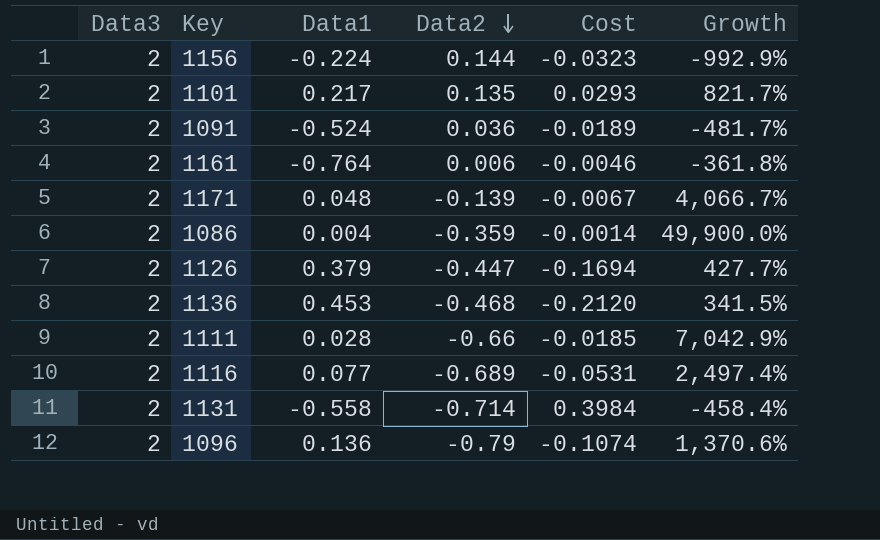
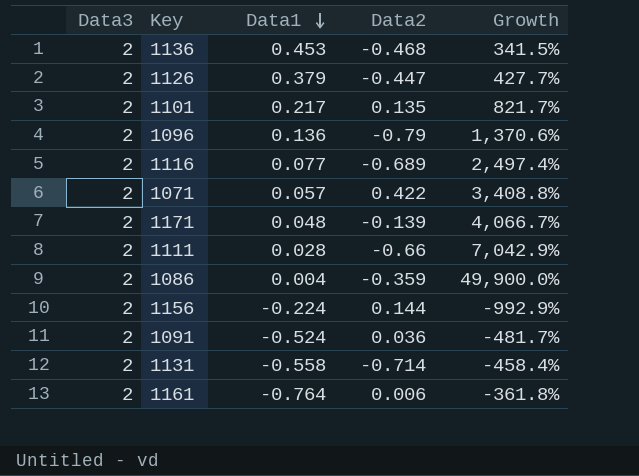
row order: Data2 descending -> Data1 descending
column Cost | formula: [Data1] * [Data2] -> none
row 1071: none -> 2 | 0.057 | 0.422 | 3,408.8%

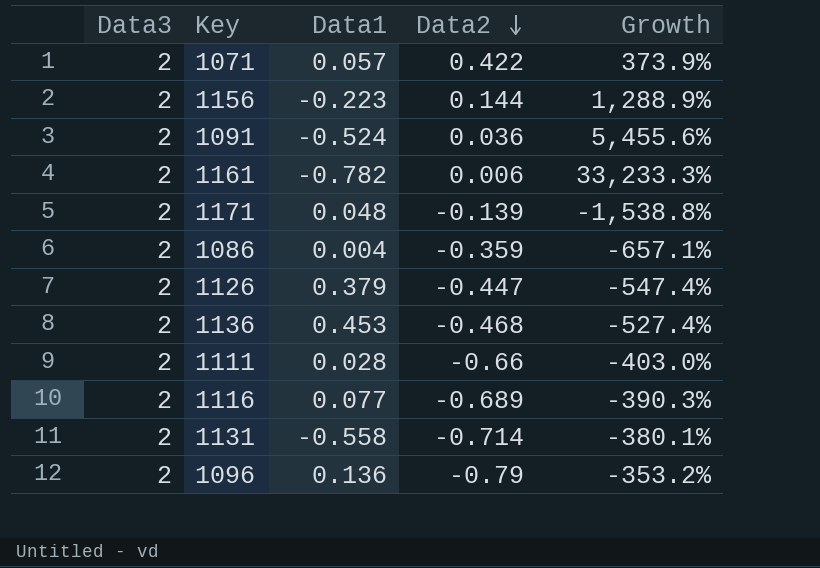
row order: Data1 descending -> Data2 descending
column Growth | formula: ([Data3] - [Data1]) / [Data1] -> ([Data3] - [Data2]) / [Data2]
row 1101: 2 | 0.217 | 0.135 | 821.7% -> none
1156 | Data1: -0.224 -> -0.223
1161 | Data1: -0.764 -> -0.782

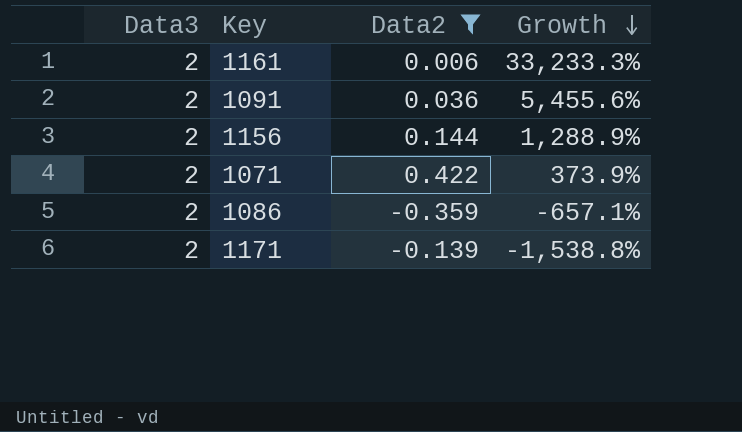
filter: none -> Data2 >= -0.359
row order: Data2 descending -> Growth descending
column Data1 | position: 3 -> none

